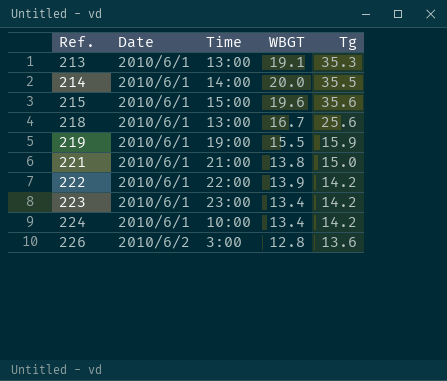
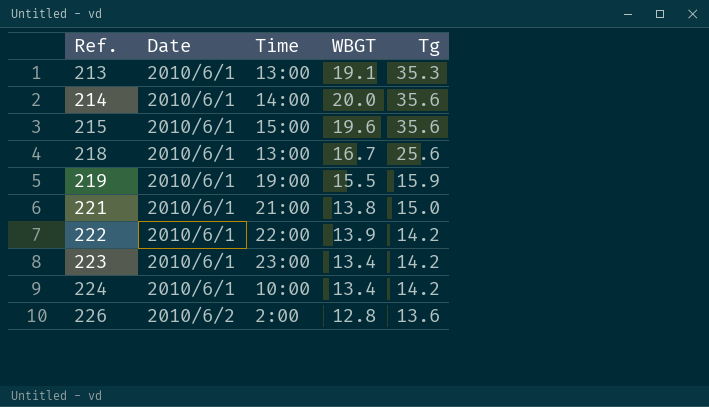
214 | Tg: 35.5 -> 35.6
226 | Time: 3:00 -> 2:00

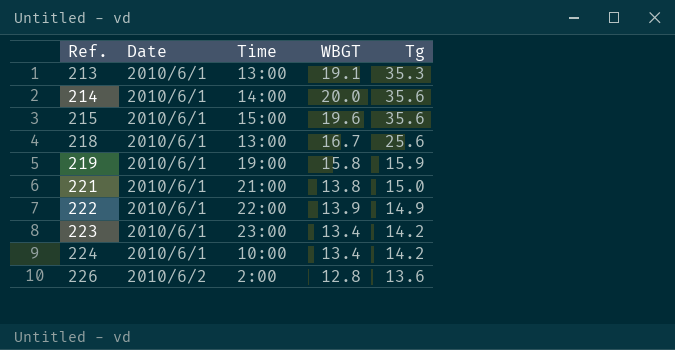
219 | WBGT: 15.5 -> 15.8
222 | Tg: 14.2 -> 14.9

